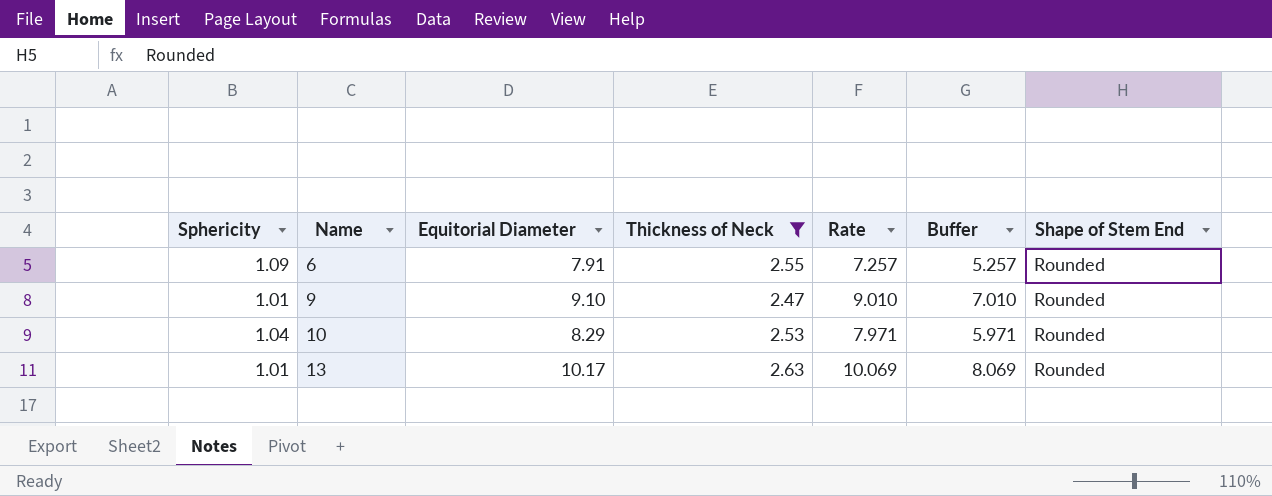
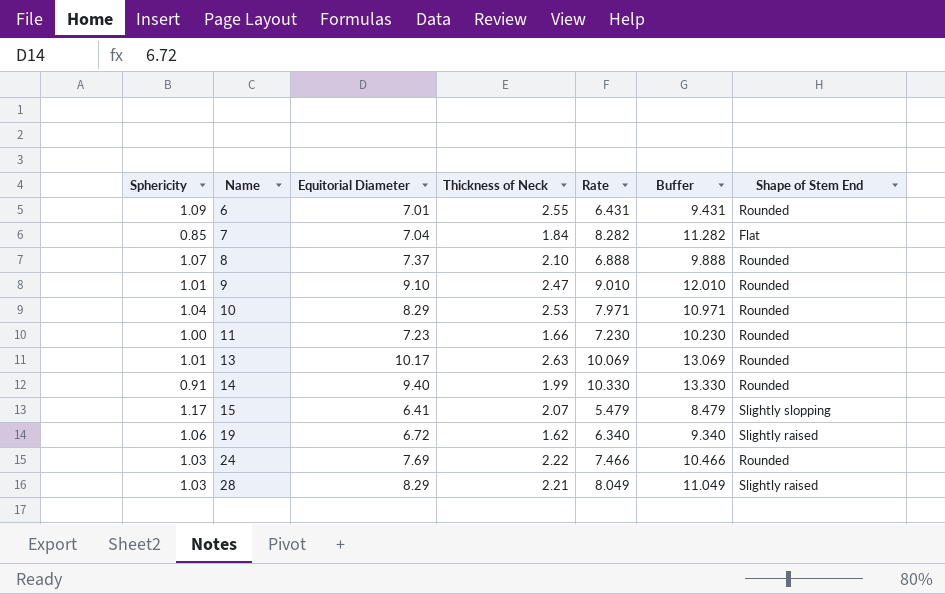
filter: Thickness of Neck >= 2.47 -> none
column Buffer | formula: [Rate] - 2 -> [Rate] + 3
6 | Equitorial Diameter: 7.91 -> 7.01
6 | Rate: 7.257 -> 6.431

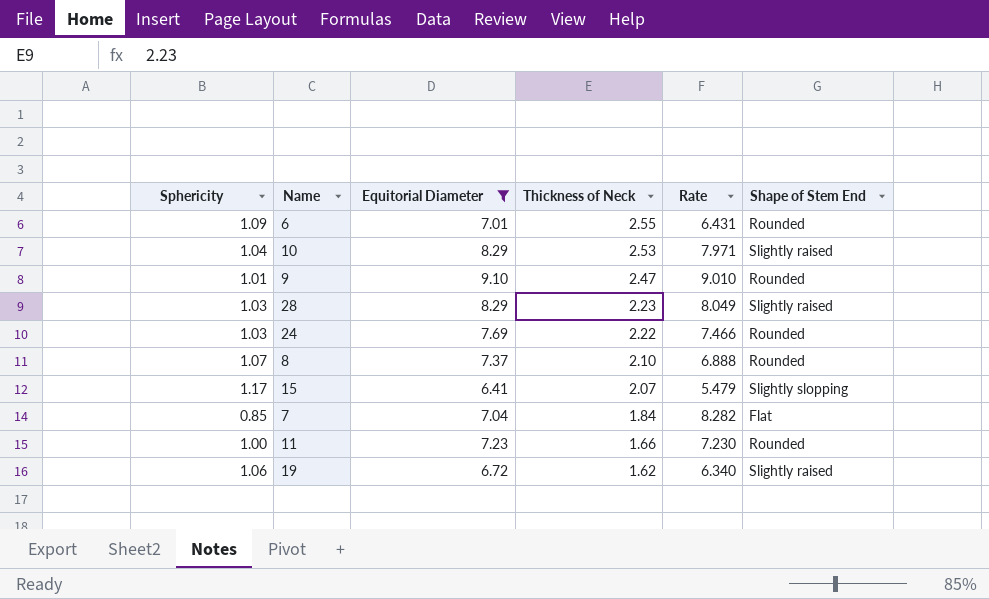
filter: none -> Equitorial Diameter <= 9.10
row order: Name ascending -> Thickness of Neck descending
column Buffer | formula: [Rate] + 3 -> none
10 | Shape of Stem End: Rounded -> Slightly raised
28 | Thickness of Neck: 2.21 -> 2.23

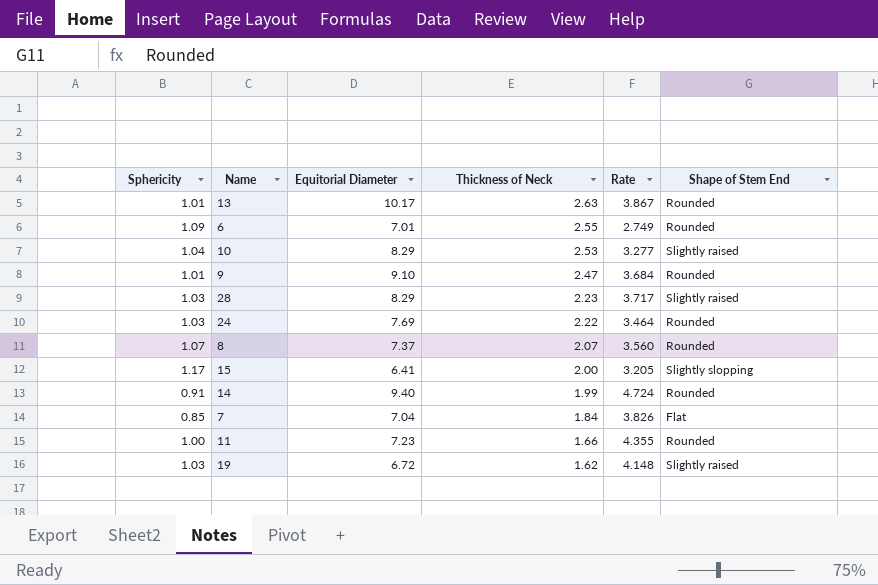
filter: Equitorial Diameter <= 9.10 -> none
column Rate | formula: [Equitorial Diameter] / [Sphericity] -> [Equitorial Diameter] / [Thickness of Neck]
8 | Thickness of Neck: 2.10 -> 2.07
15 | Thickness of Neck: 2.07 -> 2.00
19 | Sphericity: 1.06 -> 1.03

